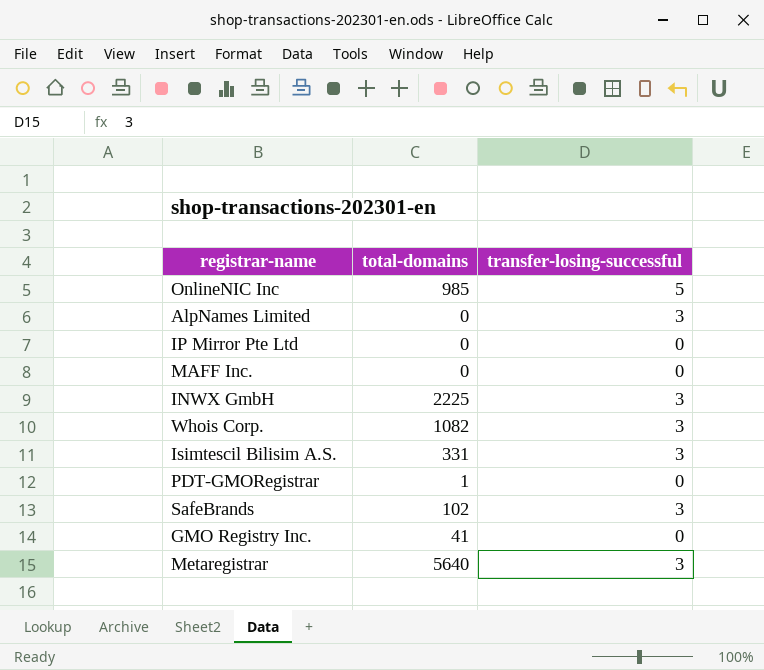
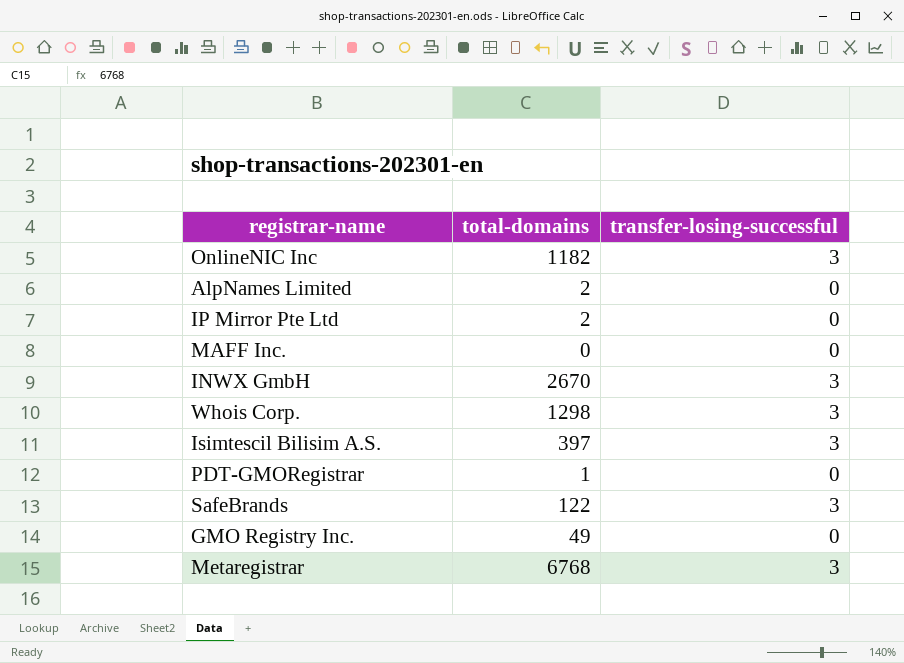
OnlineNIC Inc | total-domains: 985 -> 1182
OnlineNIC Inc | transfer-losing-successful: 5 -> 3
AlpNames Limited | total-domains: 0 -> 2
AlpNames Limited | transfer-losing-successful: 3 -> 0
IP Mirror Pte Ltd | total-domains: 0 -> 2
INWX GmbH | total-domains: 2225 -> 2670
Whois Corp. | total-domains: 1082 -> 1298
Isimtescil Bilisim A.S. | total-domains: 331 -> 397
SafeBrands | total-domains: 102 -> 122
GMO Registry Inc. | total-domains: 41 -> 49
Metaregistrar | total-domains: 5640 -> 6768

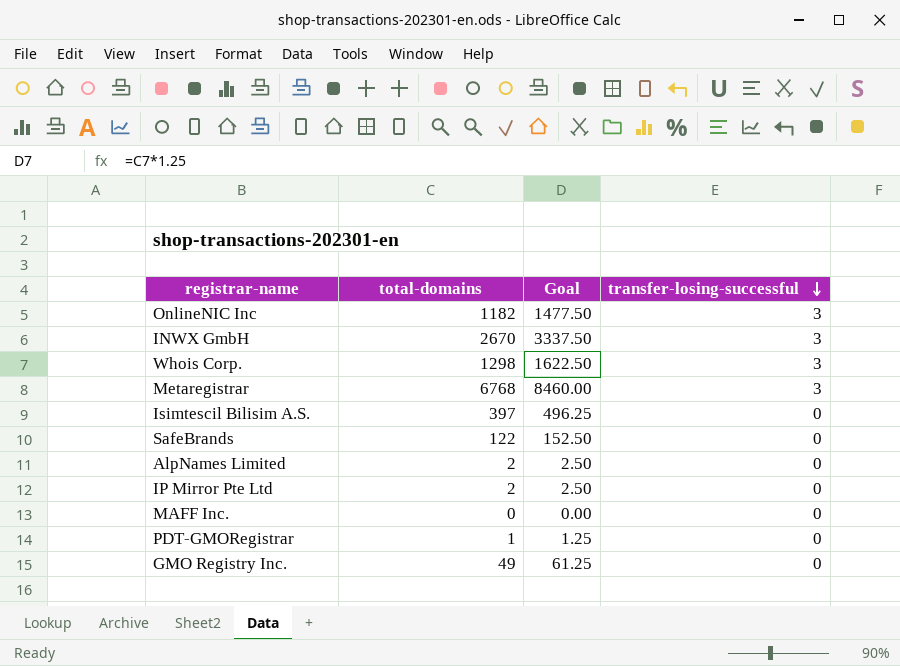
row order: none -> transfer-losing-successful descending
column Goal | formula: none -> [total-domains] * 1.25
Isimtescil Bilisim A.S. | transfer-losing-successful: 3 -> 0
SafeBrands | transfer-losing-successful: 3 -> 0

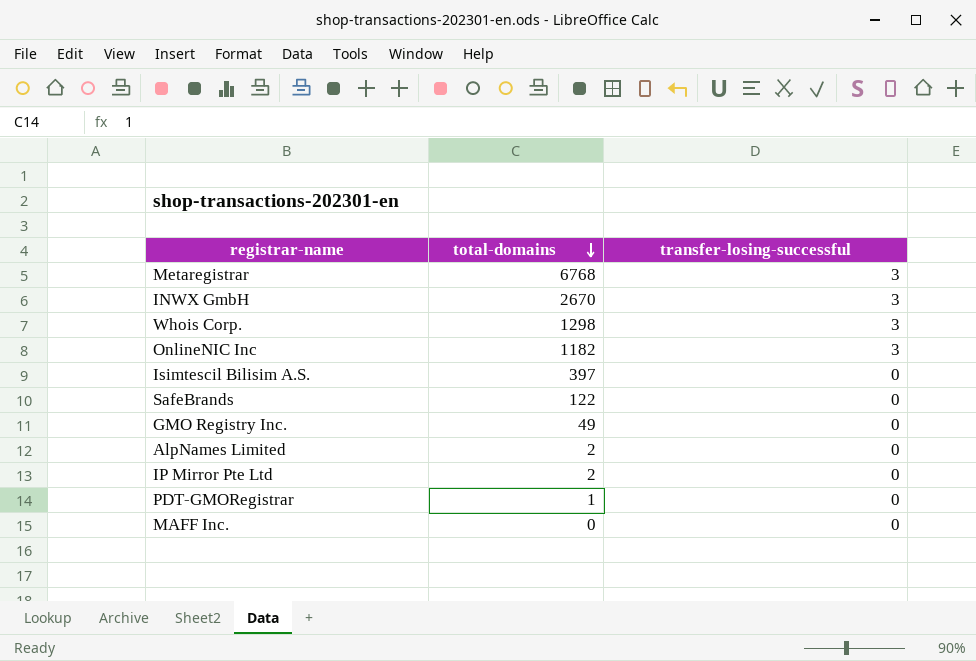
row order: transfer-losing-successful descending -> total-domains descending
column Goal | formula: [total-domains] * 1.25 -> none

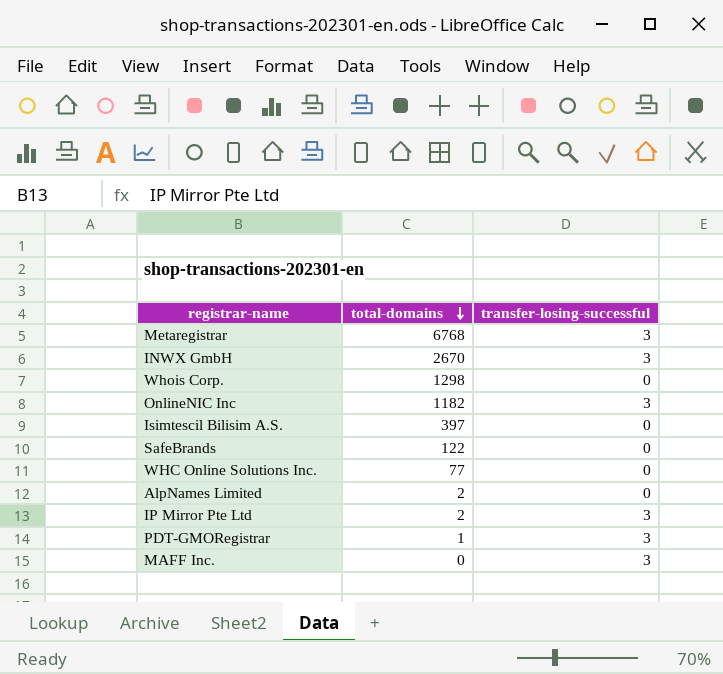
row GMO Registry Inc.: 49 | 0 -> none
Whois Corp. | transfer-losing-successful: 3 -> 0
row WHC Online Solutions Inc.: none -> 77 | 0
IP Mirror Pte Ltd | transfer-losing-successful: 0 -> 3
PDT-GMORegistrar | transfer-losing-successful: 0 -> 3
MAFF Inc. | transfer-losing-successful: 0 -> 3

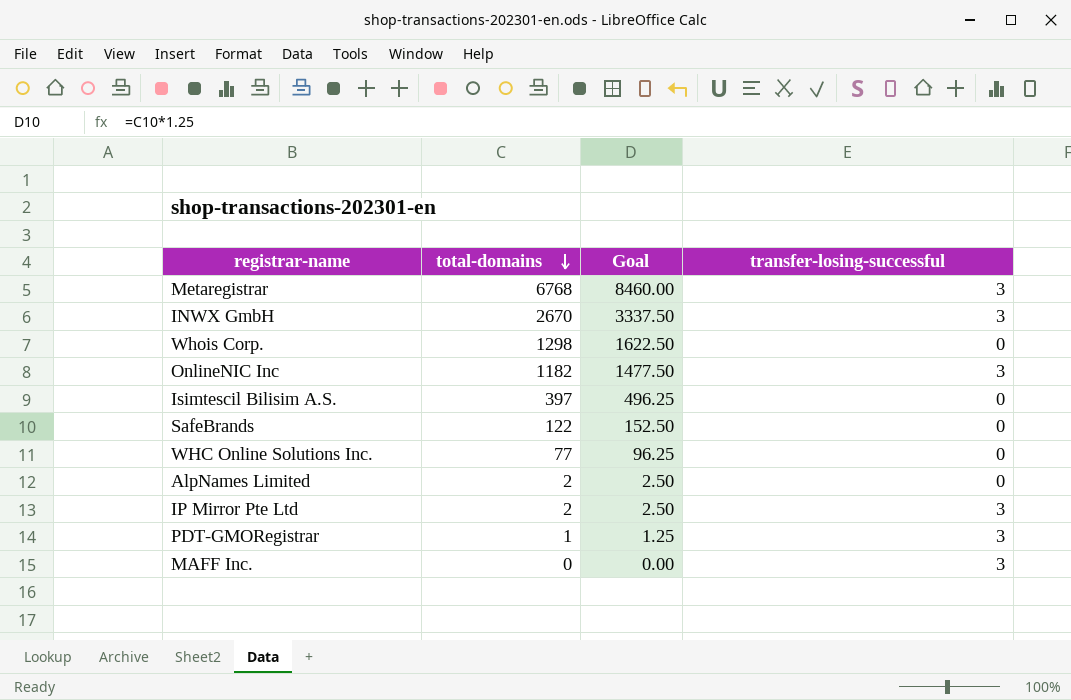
column Goal | formula: none -> [total-domains] * 1.25

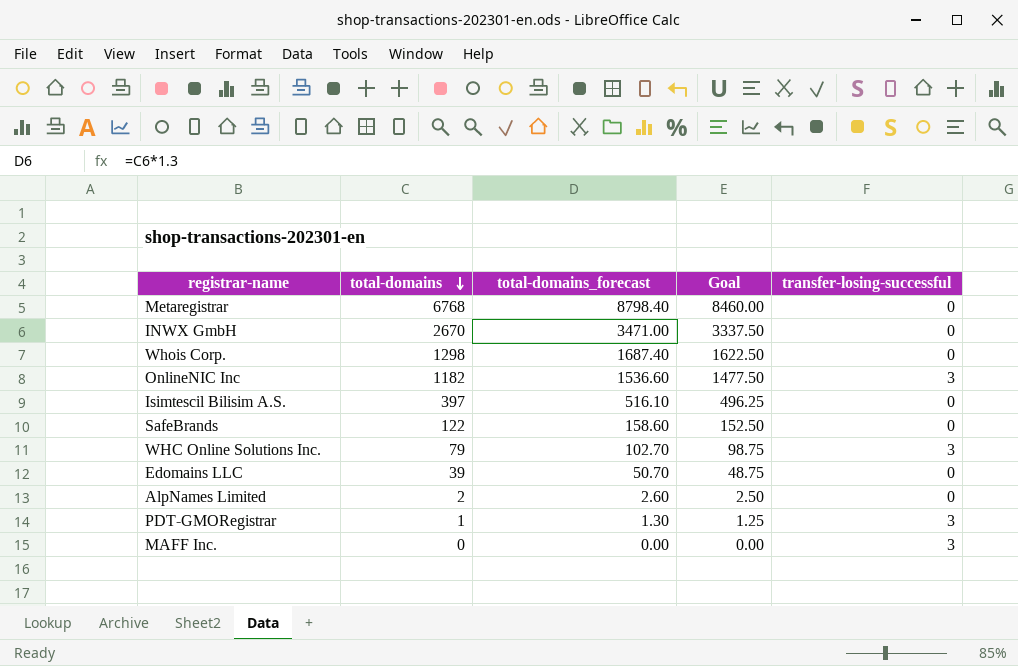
column total-domains_forecast | formula: none -> [total-domains] * 1.3
row IP Mirror Pte Ltd: 2 | 2.50 | 3 -> none
Metaregistrar | transfer-losing-successful: 3 -> 0
INWX GmbH | transfer-losing-successful: 3 -> 0
WHC Online Solutions Inc. | total-domains: 77 -> 79
WHC Online Solutions Inc. | Goal: 96.25 -> 98.75
WHC Online Solutions Inc. | transfer-losing-successful: 0 -> 3
row Edomains LLC: none -> 39 | 50.70 | 48.75 | 0

